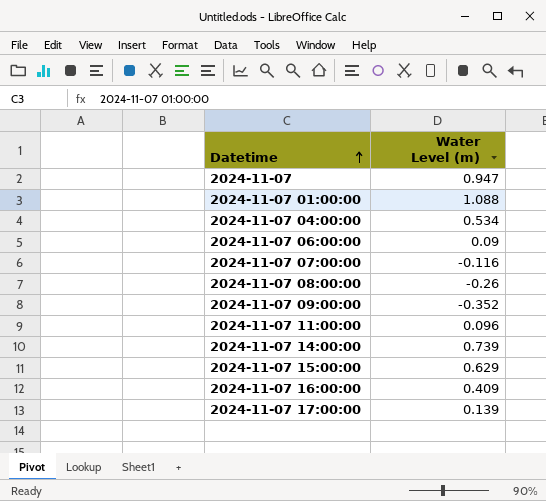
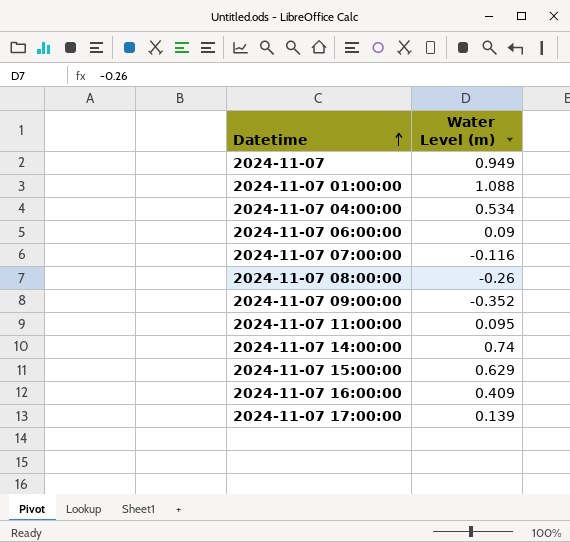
2024-11-07 | Water Level (m): 0.947 -> 0.949
2024-11-07 11:00:00 | Water Level (m): 0.096 -> 0.095
2024-11-07 14:00:00 | Water Level (m): 0.739 -> 0.74

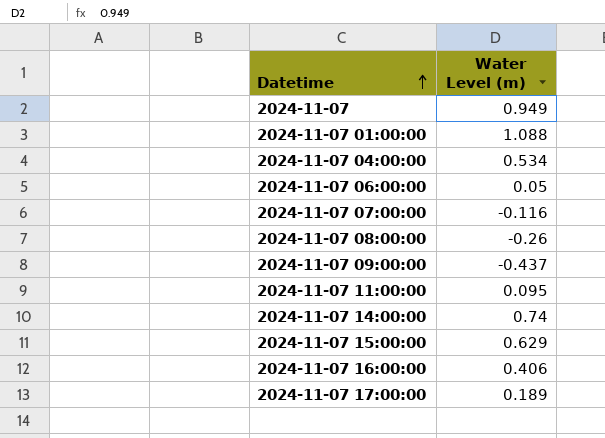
2024-11-07 06:00:00 | Water Level (m): 0.09 -> 0.05
2024-11-07 09:00:00 | Water Level (m): -0.352 -> -0.437
2024-11-07 16:00:00 | Water Level (m): 0.409 -> 0.406
2024-11-07 17:00:00 | Water Level (m): 0.139 -> 0.189

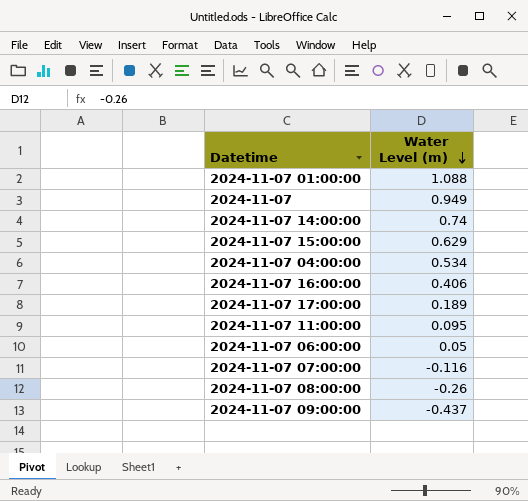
row order: Datetime ascending -> Water Level (m) descending

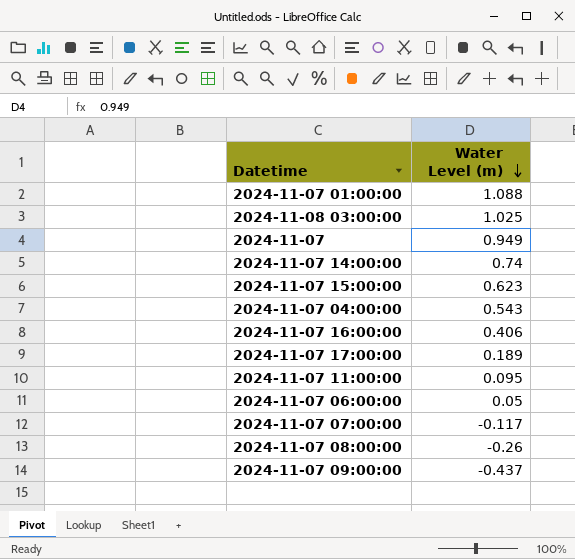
row 2024-11-08 03:00:00: none -> 1.025
2024-11-07 15:00:00 | Water Level (m): 0.629 -> 0.623
2024-11-07 04:00:00 | Water Level (m): 0.534 -> 0.543
2024-11-07 07:00:00 | Water Level (m): -0.116 -> -0.117

